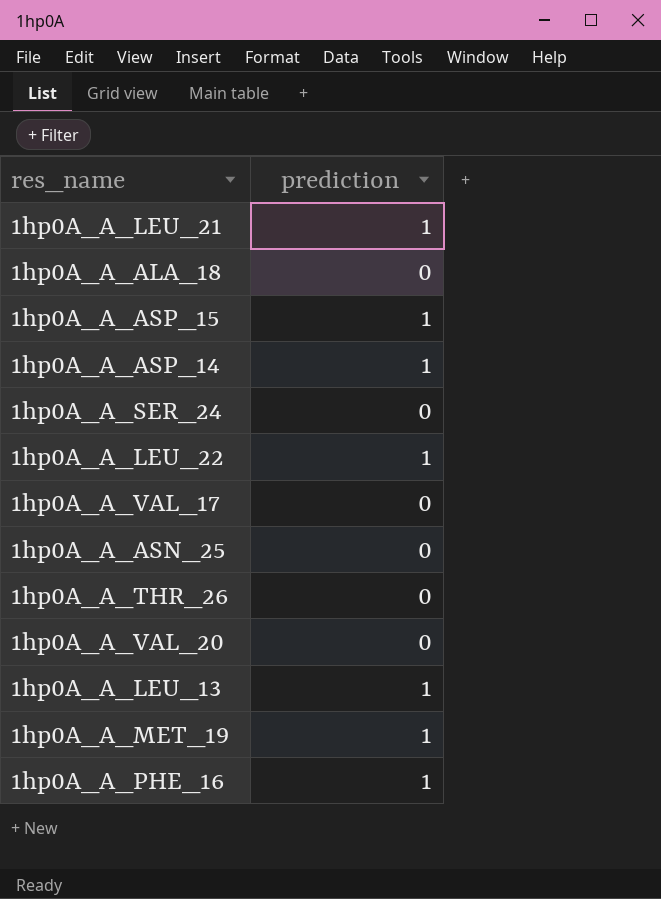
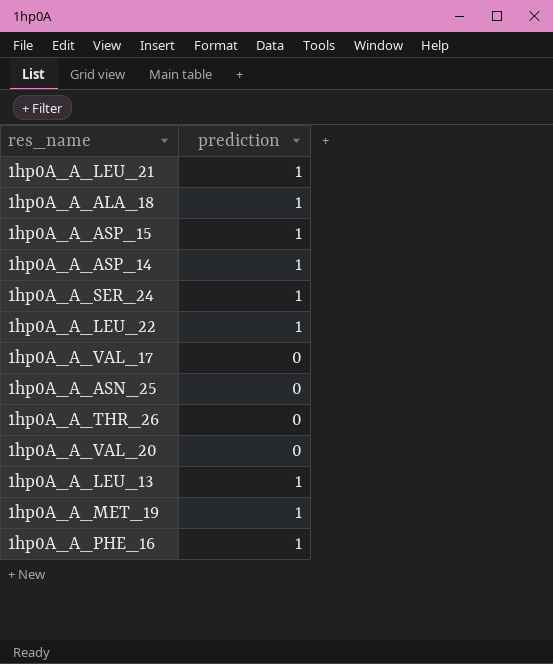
1hp0A_A_ALA_18 | prediction: 0 -> 1
1hp0A_A_SER_24 | prediction: 0 -> 1

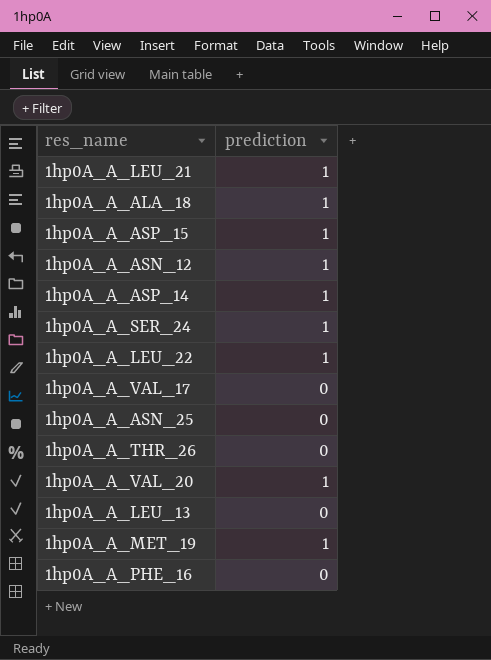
row 1hp0A_A_ASN_12: none -> 1
1hp0A_A_VAL_20 | prediction: 0 -> 1
1hp0A_A_LEU_13 | prediction: 1 -> 0
1hp0A_A_PHE_16 | prediction: 1 -> 0

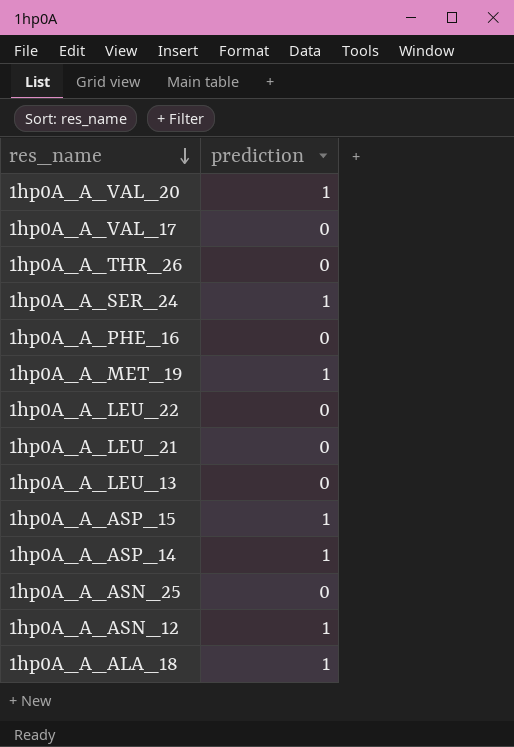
row order: none -> res_name descending
1hp0A_A_LEU_22 | prediction: 1 -> 0
1hp0A_A_LEU_21 | prediction: 1 -> 0

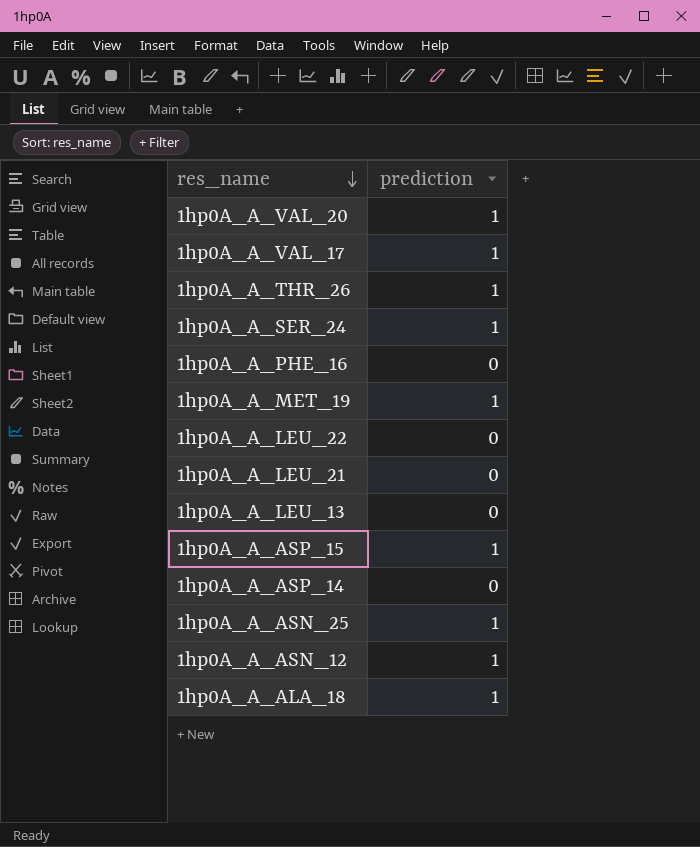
1hp0A_A_VAL_17 | prediction: 0 -> 1
1hp0A_A_THR_26 | prediction: 0 -> 1
1hp0A_A_ASP_14 | prediction: 1 -> 0
1hp0A_A_ASN_25 | prediction: 0 -> 1

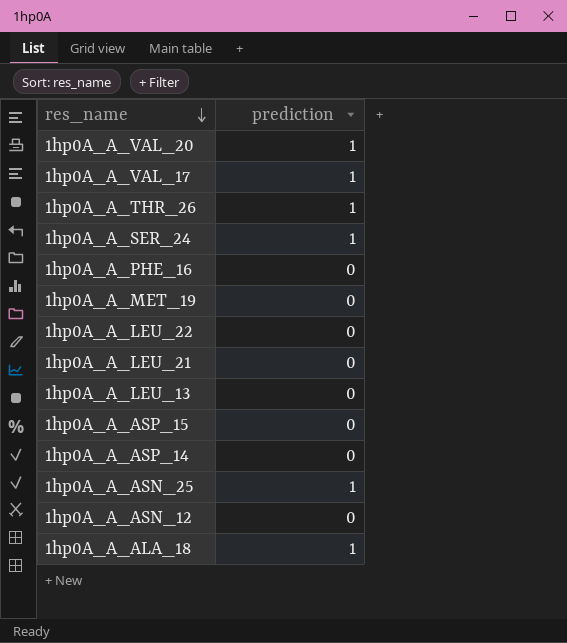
1hp0A_A_MET_19 | prediction: 1 -> 0
1hp0A_A_ASP_15 | prediction: 1 -> 0
1hp0A_A_ASN_12 | prediction: 1 -> 0

